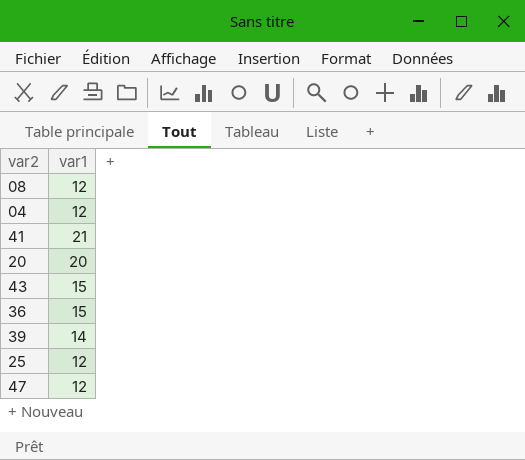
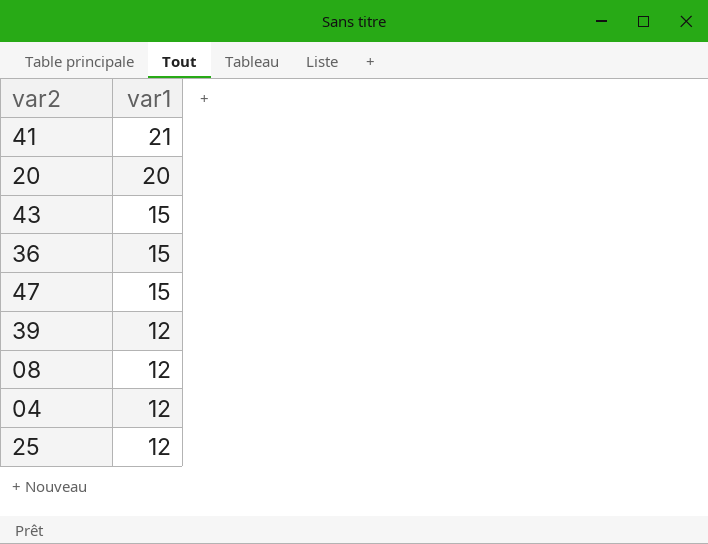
row order: none -> var1 descending
47 | var1: 12 -> 15
39 | var1: 14 -> 12

